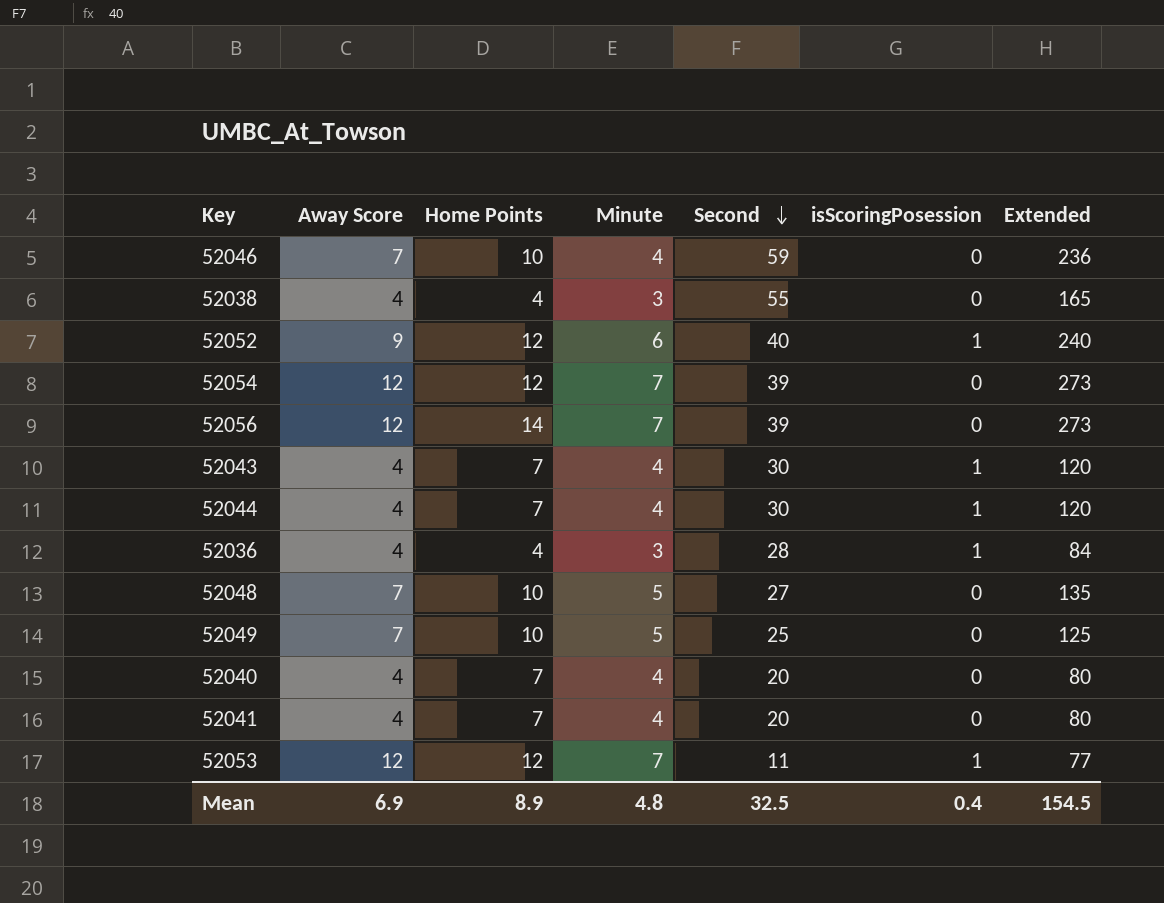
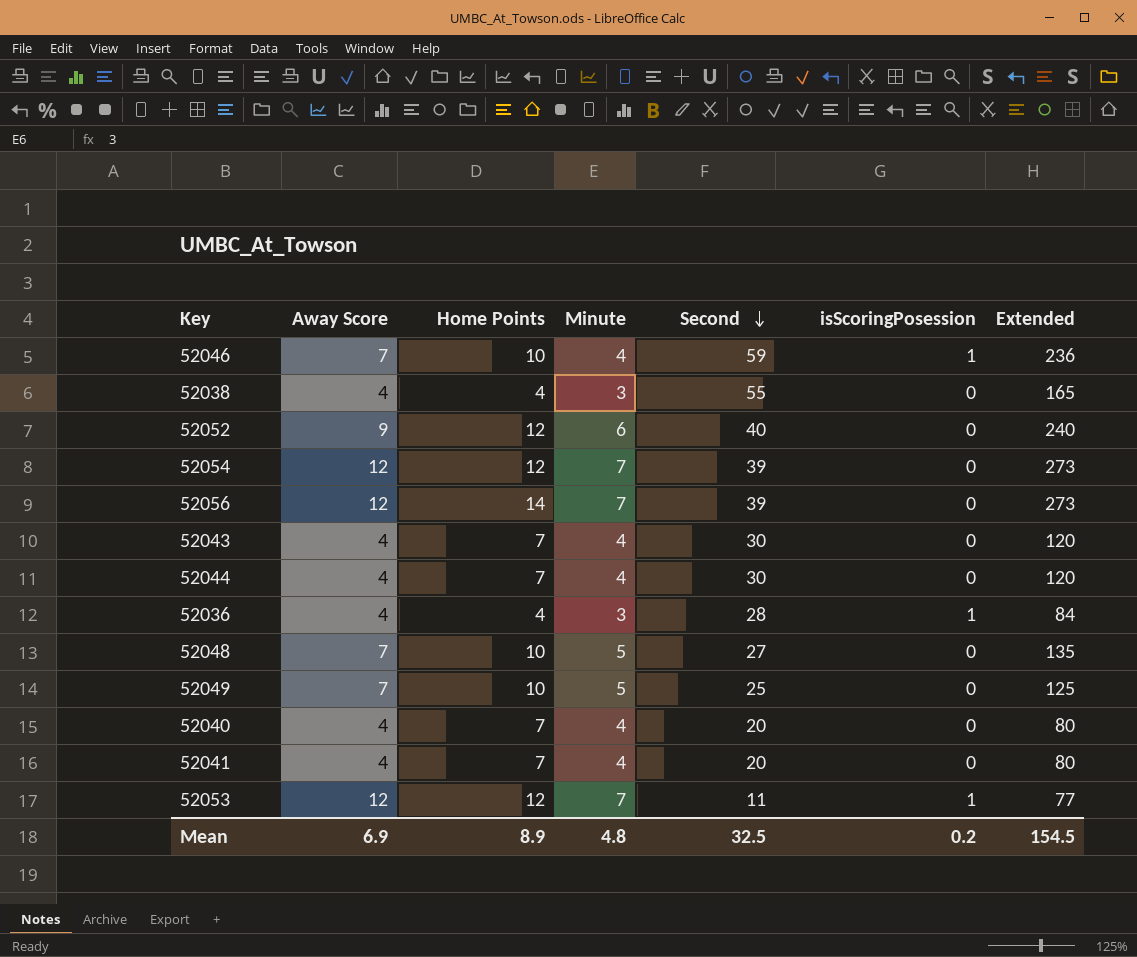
52046 | isScoringPosession: 0 -> 1
52052 | isScoringPosession: 1 -> 0
52043 | isScoringPosession: 1 -> 0
52044 | isScoringPosession: 1 -> 0
Mean | isScoringPosession: 0.4 -> 0.2

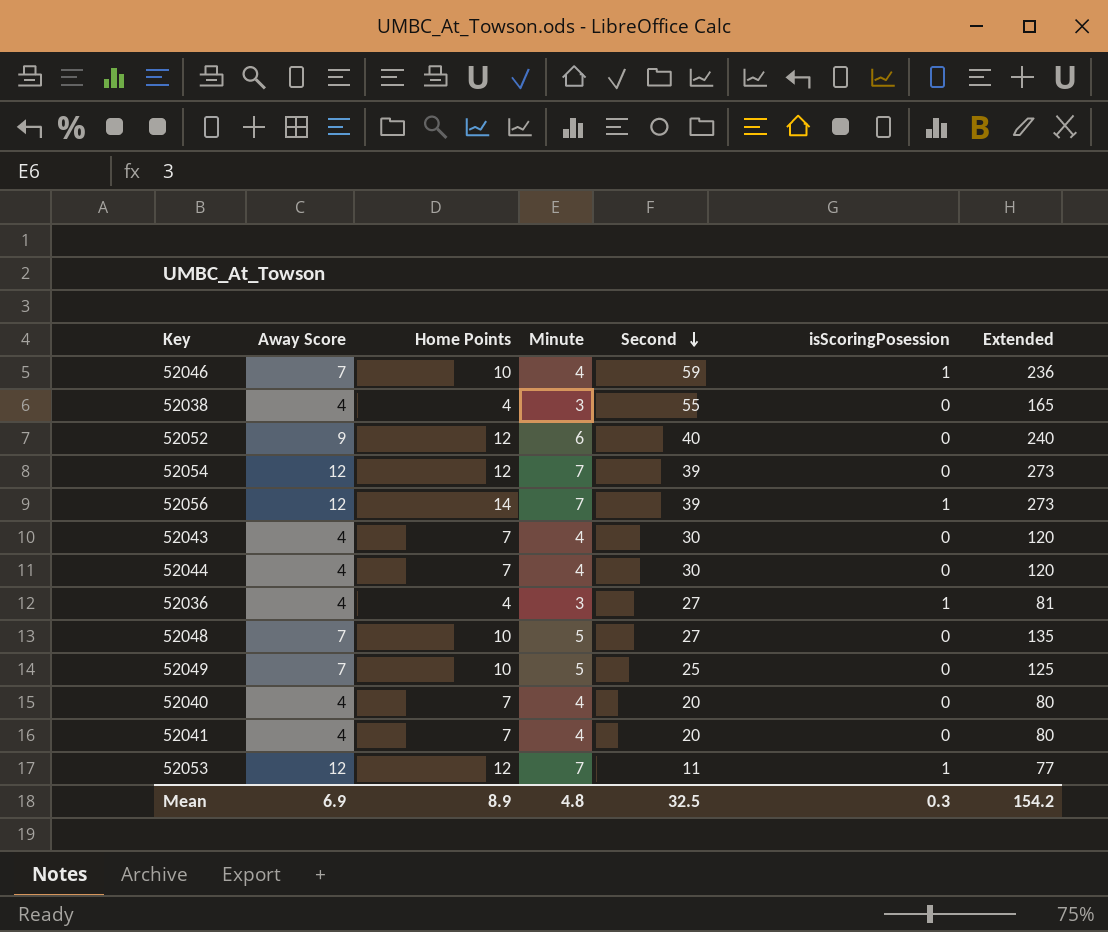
52056 | isScoringPosession: 0 -> 1
52036 | Second: 28 -> 27
52036 | Extended: 84 -> 81
Mean | isScoringPosession: 0.2 -> 0.3
Mean | Extended: 154.5 -> 154.2

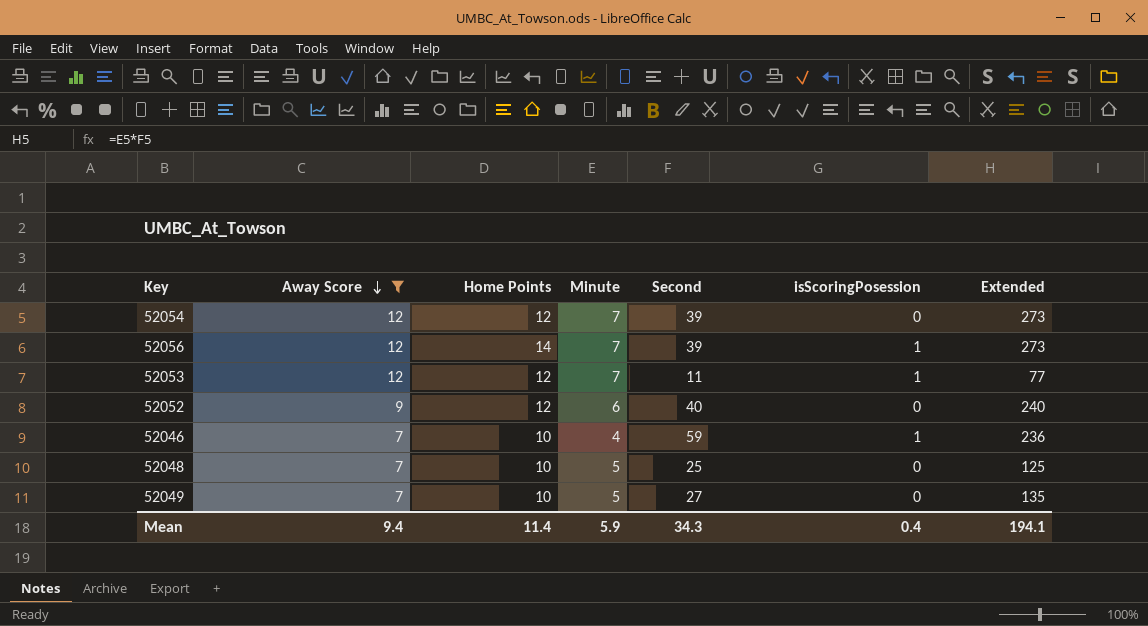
filter: none -> Away Score != 4
row order: Second descending -> Away Score descending
52048 | Second: 27 -> 25
52048 | Extended: 135 -> 125
52049 | Second: 25 -> 27
52049 | Extended: 125 -> 135
Mean | Away Score: 6.9 -> 9.4
Mean | Home Points: 8.9 -> 11.4
Mean | Minute: 4.8 -> 5.9
Mean | Second: 32.5 -> 34.3
Mean | isScoringPosession: 0.3 -> 0.4
Mean | Extended: 154.2 -> 194.1

